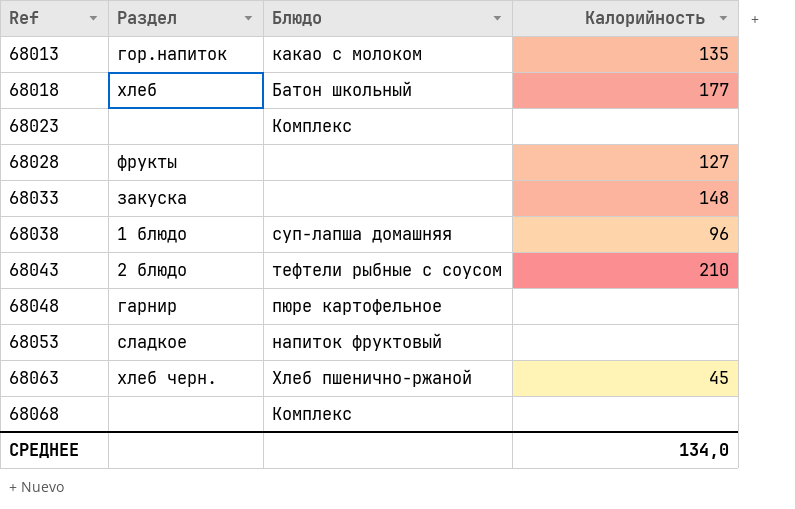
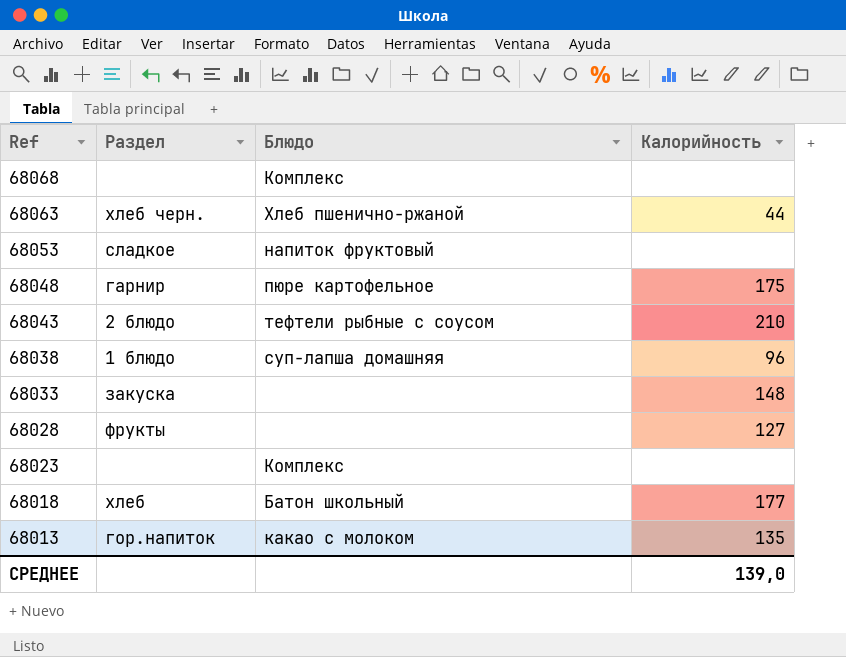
row order: Ref ascending -> Ref descending
68063 | Калорийность: 45 -> 44
68048 | Калорийность: none -> 175
СРЕДНЕЕ | Калорийность: 134,0 -> 139,0

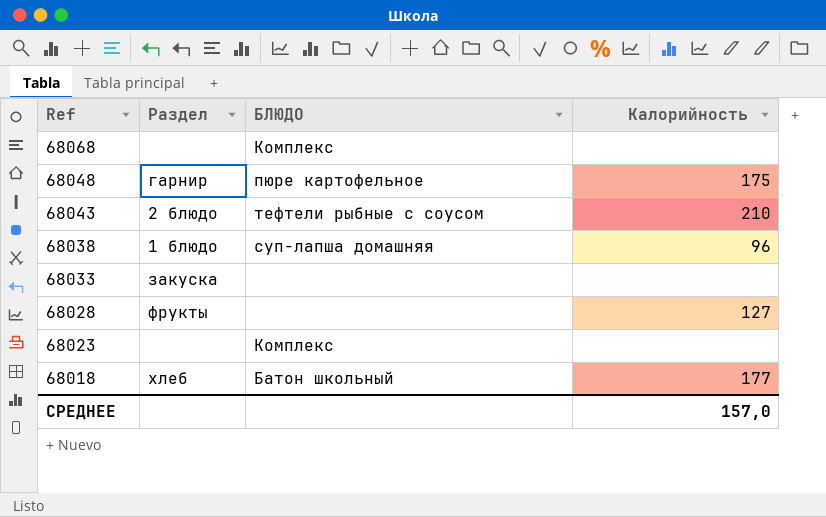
column name: Блюдо -> БЛЮДО
row 68063: хлеб черн. | Хлеб пшенично-ржаной | 44 -> none
row 68053: сладкое | напиток фруктовый | none -> none
row 68013: гор.напиток | какао с молоком | 135 -> none
68033 | Калорийность: 148 -> none
СРЕДНЕЕ | Калорийность: 139,0 -> 157,0

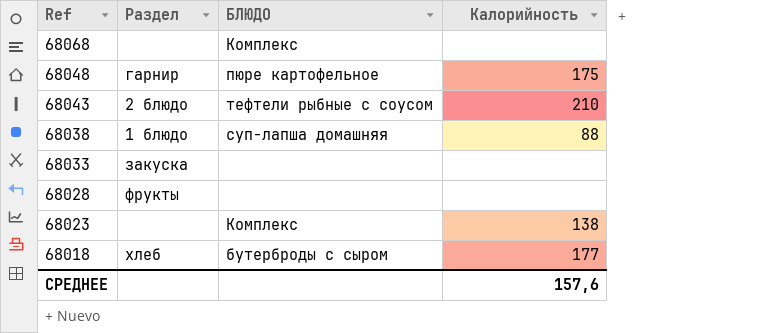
68038 | Калорийность: 96 -> 88
68028 | Калорийность: 127 -> none
68023 | Калорийность: none -> 138
68018 | БЛЮДО: Батон школьный -> бутерброды с сыром
СРЕДНЕЕ | Калорийность: 157,0 -> 157,6

